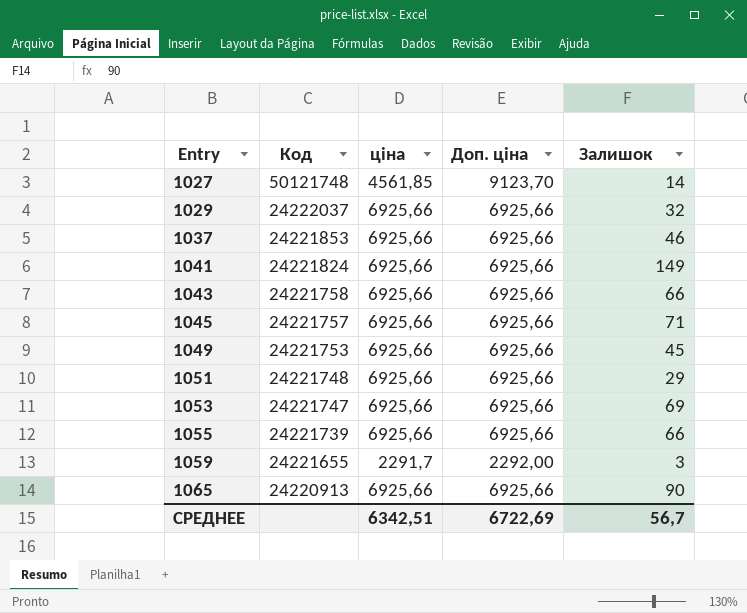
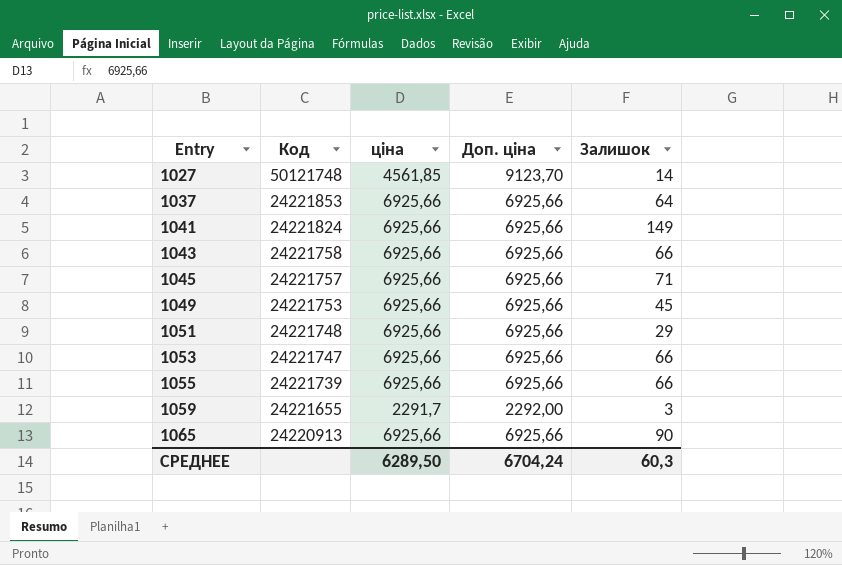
row 1029: 24222037 | 6925,66 | 6925,66 | 32 -> none
1037 | Залишок: 46 -> 64
1053 | Залишок: 69 -> 66
СРЕДНЕЕ | ціна: 6342,51 -> 6289,50
СРЕДНЕЕ | Доп. ціна: 6722,69 -> 6704,24
СРЕДНЕЕ | Залишок: 56,7 -> 60,3

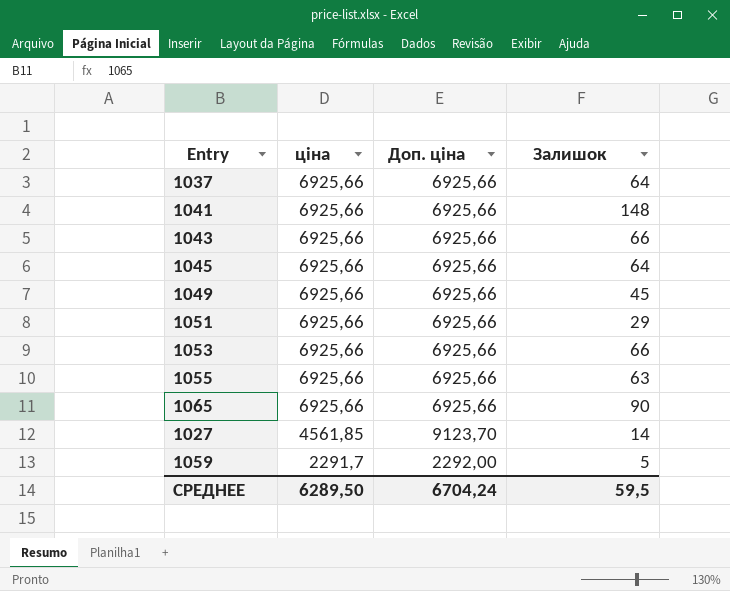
row order: Entry ascending -> ціна descending
column Код | position: 2 -> none
1041 | Залишок: 149 -> 148
1045 | Залишок: 71 -> 64
1055 | Залишок: 66 -> 63
1059 | Залишок: 3 -> 5
СРЕДНЕЕ | Залишок: 60,3 -> 59,5

